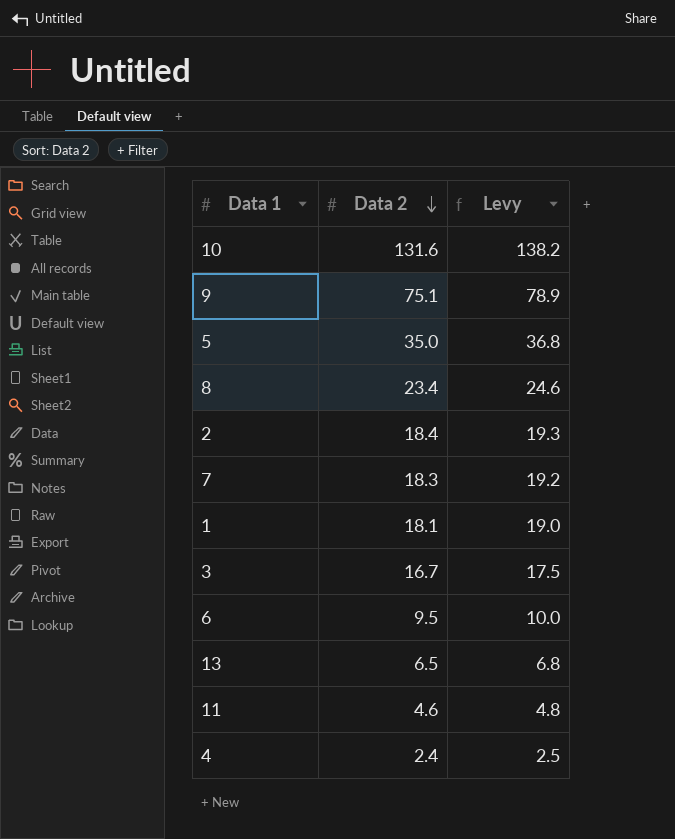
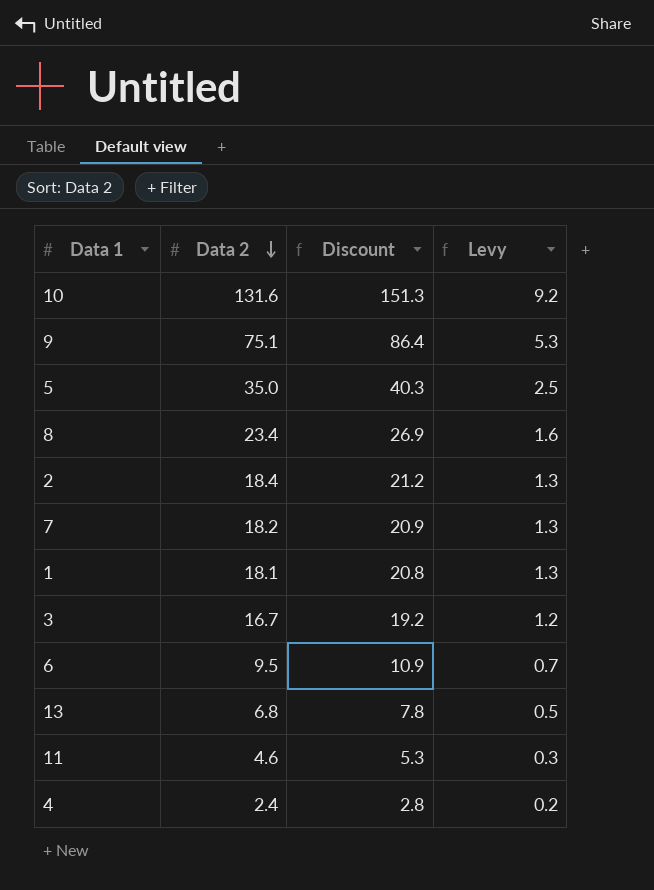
column Discount | formula: none -> [Data 2] * 1.15
column Levy | formula: [Data 2] * 1.05 -> [Data 2] * 0.07
7 | Data 2: 18.3 -> 18.2
13 | Data 2: 6.5 -> 6.8

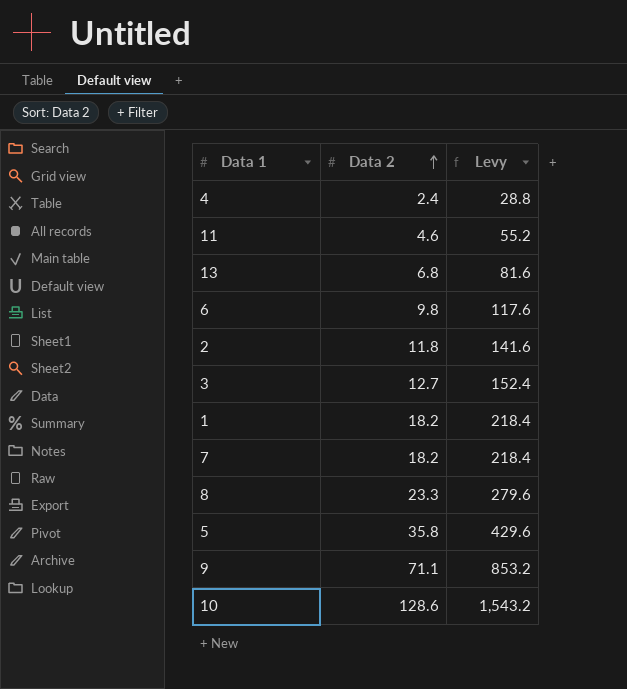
row order: Data 2 descending -> Data 2 ascending
column Discount | formula: [Data 2] * 1.15 -> none
column Levy | formula: [Data 2] * 0.07 -> [Data 2] * 12
6 | Data 2: 9.5 -> 9.8
2 | Data 2: 18.4 -> 11.8
3 | Data 2: 16.7 -> 12.7
1 | Data 2: 18.1 -> 18.2
8 | Data 2: 23.4 -> 23.3
5 | Data 2: 35.0 -> 35.8
9 | Data 2: 75.1 -> 71.1
10 | Data 2: 131.6 -> 128.6

